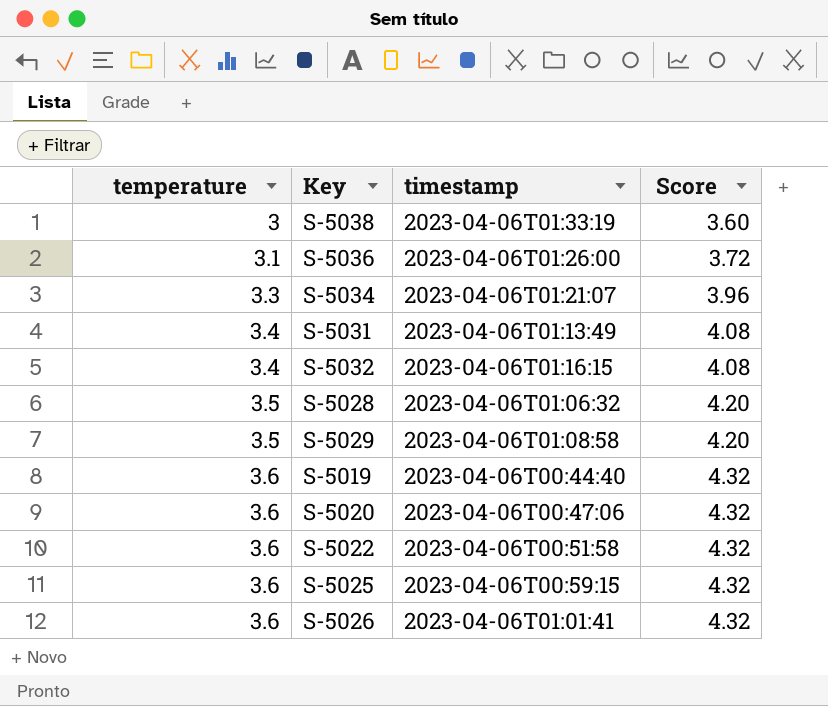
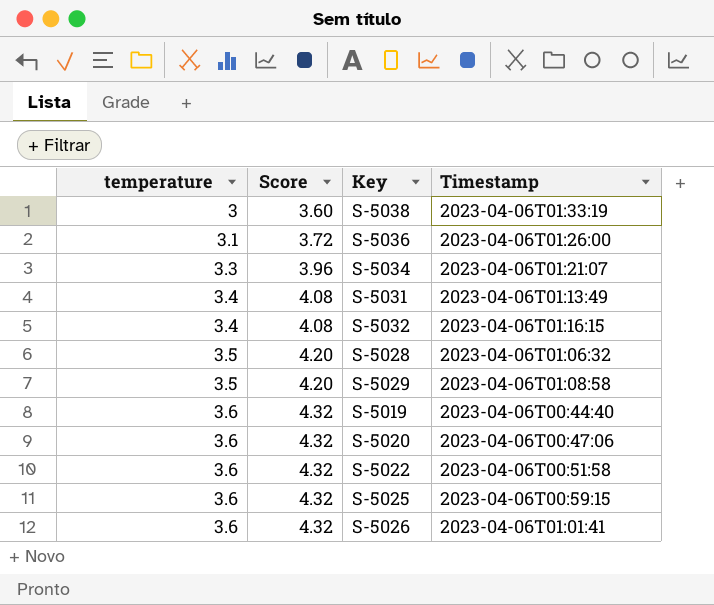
column Score | position: 4 -> 2
column name: timestamp -> Timestamp

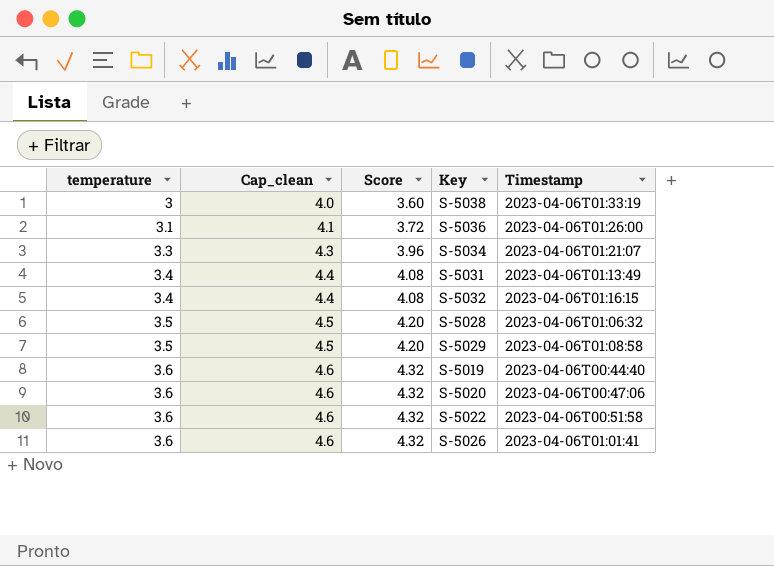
column Cap_clean | formula: none -> [temperature] + 1
row S-5025: 3.6 | 4.32 | 2023-04-06T00:59:15 -> none

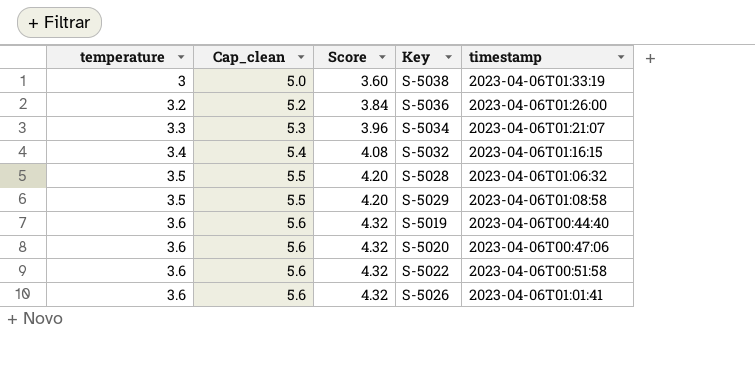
column Cap_clean | formula: [temperature] + 1 -> [temperature] + 2
column name: Timestamp -> timestamp
row S-5031: 3.4 | 4.4 | 4.08 | 2023-04-06T01:13:49 -> none
S-5036 | temperature: 3.1 -> 3.2
S-5036 | Score: 3.72 -> 3.84

